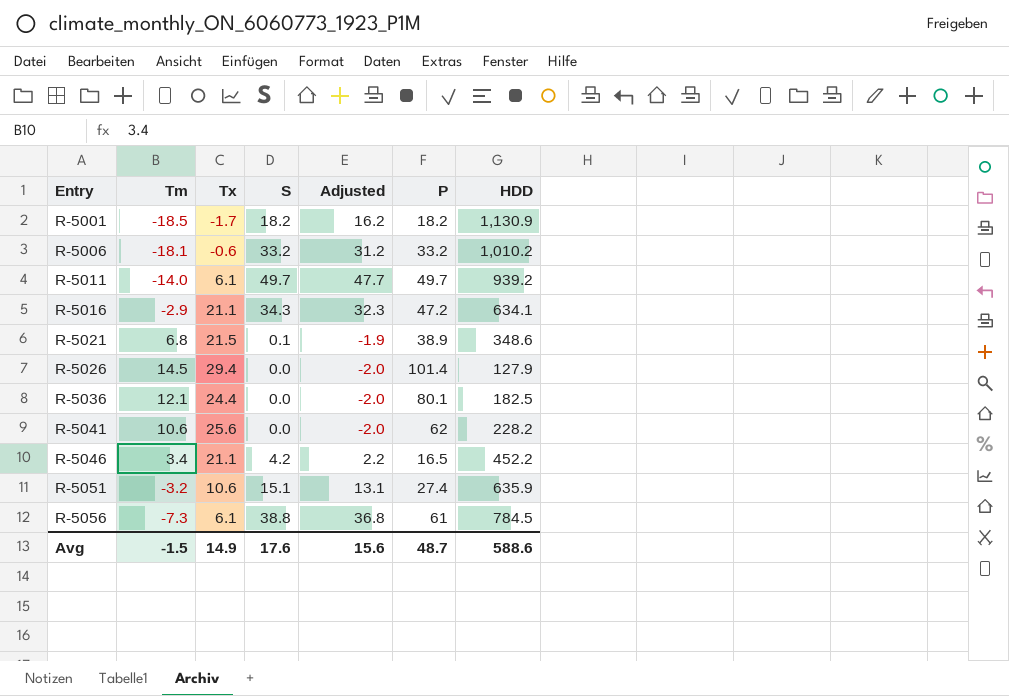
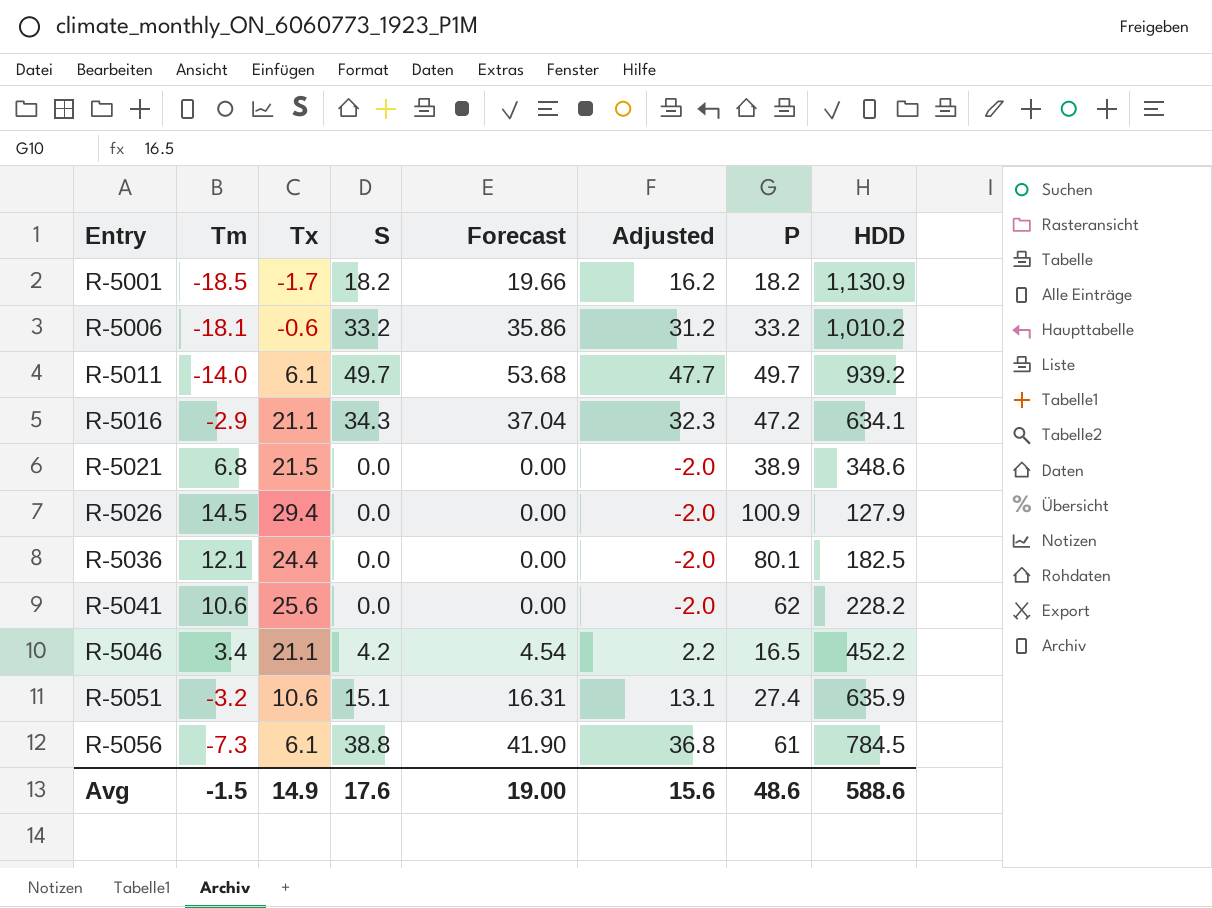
column Forecast | formula: none -> [S] * 1.08
R-5021 | S: 0.1 -> 0.0
R-5021 | Adjusted: -1.9 -> -2.0
R-5026 | P: 101.4 -> 100.9
Avg | P: 48.7 -> 48.6

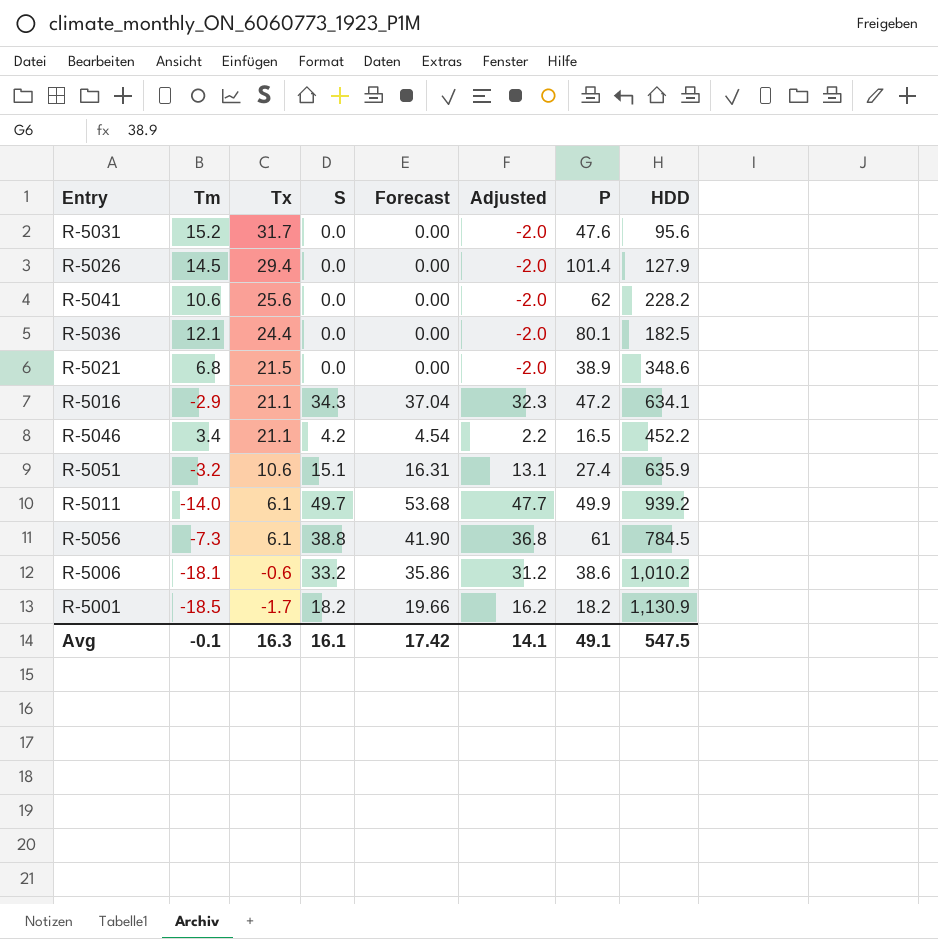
row order: Entry ascending -> Tx descending
row R-5031: none -> 15.2 | 31.7 | 0.0 | 0.00 | -2.0 | 47.6 | 95.6
R-5026 | P: 100.9 -> 101.4
R-5011 | P: 49.7 -> 49.9
R-5006 | P: 33.2 -> 38.6
Avg | Tm: -1.5 -> -0.1
Avg | Tx: 14.9 -> 16.3
Avg | S: 17.6 -> 16.1
Avg | Forecast: 19.00 -> 17.42
Avg | Adjusted: 15.6 -> 14.1
Avg | P: 48.6 -> 49.1
Avg | HDD: 588.6 -> 547.5

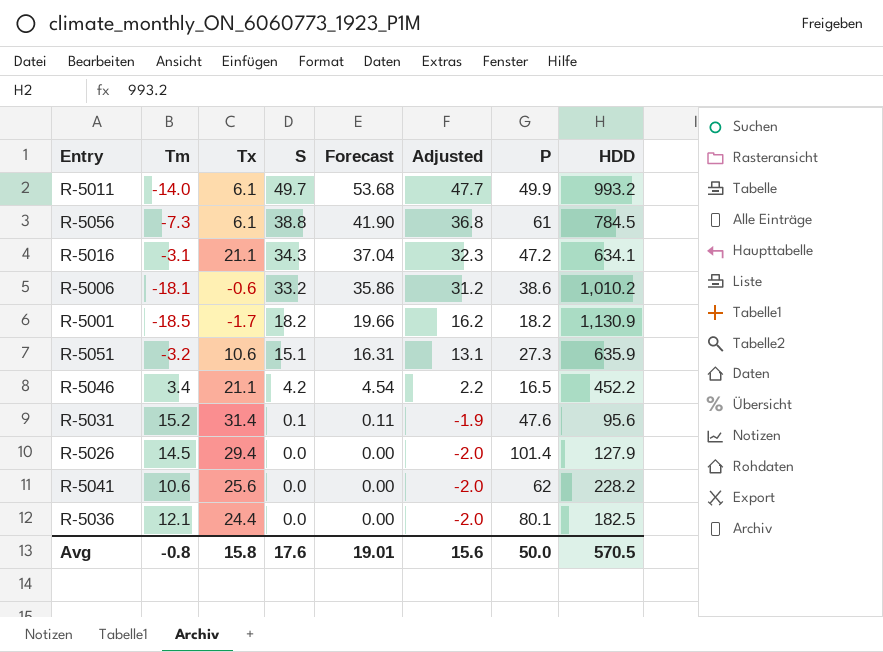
row order: Tx descending -> S descending
row R-5021: 6.8 | 21.5 | 0.0 | 0.00 | -2.0 | 38.9 | 348.6 -> none
R-5011 | HDD: 939.2 -> 993.2
R-5016 | Tm: -2.9 -> -3.1
R-5051 | P: 27.4 -> 27.3
R-5031 | Tx: 31.7 -> 31.4
R-5031 | S: 0.0 -> 0.1
R-5031 | Forecast: 0.00 -> 0.11
R-5031 | Adjusted: -2.0 -> -1.9
Avg | Tm: -0.1 -> -0.8
Avg | Tx: 16.3 -> 15.8
Avg | S: 16.1 -> 17.6
Avg | Forecast: 17.42 -> 19.01
Avg | Adjusted: 14.1 -> 15.6
Avg | P: 49.1 -> 50.0
Avg | HDD: 547.5 -> 570.5

